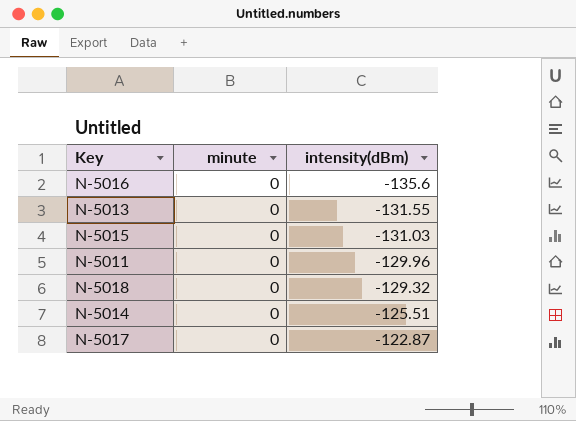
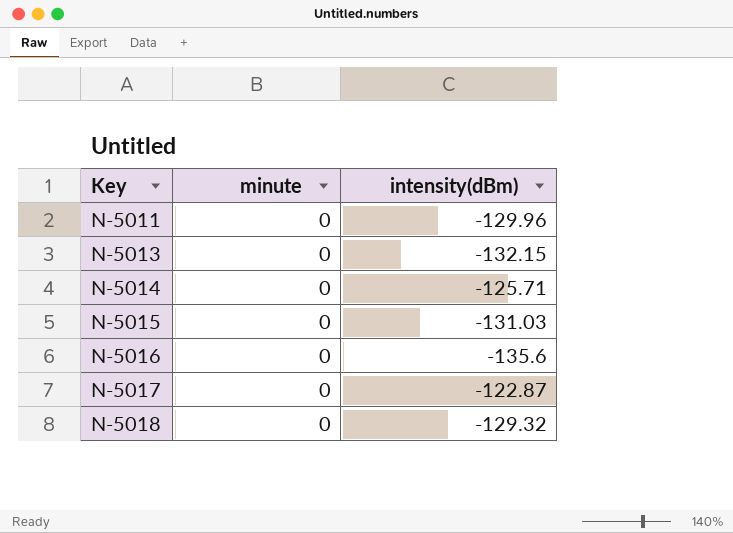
row order: intensity(dBm) ascending -> Key ascending
N-5013 | intensity(dBm): -131.55 -> -132.15
N-5014 | intensity(dBm): -125.51 -> -125.71

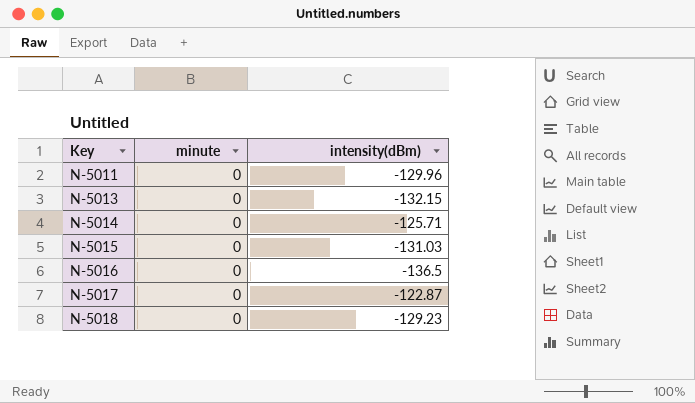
N-5016 | intensity(dBm): -135.6 -> -136.5
N-5018 | intensity(dBm): -129.32 -> -129.23

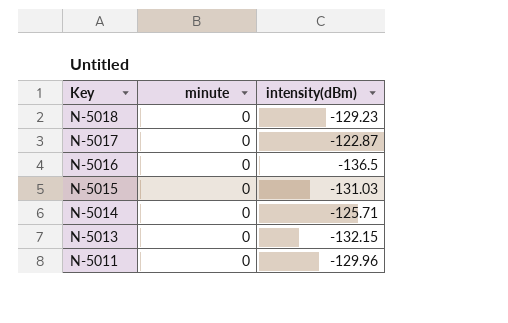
row order: Key ascending -> Key descending

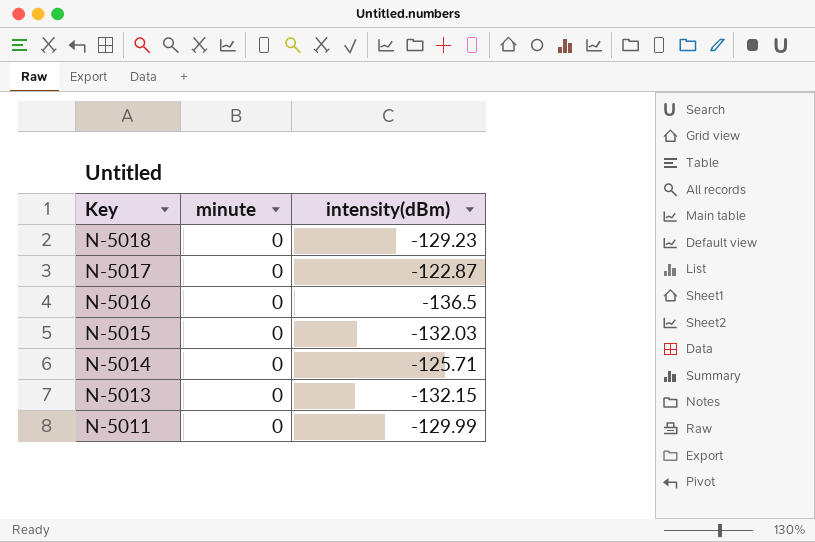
N-5015 | intensity(dBm): -131.03 -> -132.03
N-5011 | intensity(dBm): -129.96 -> -129.99

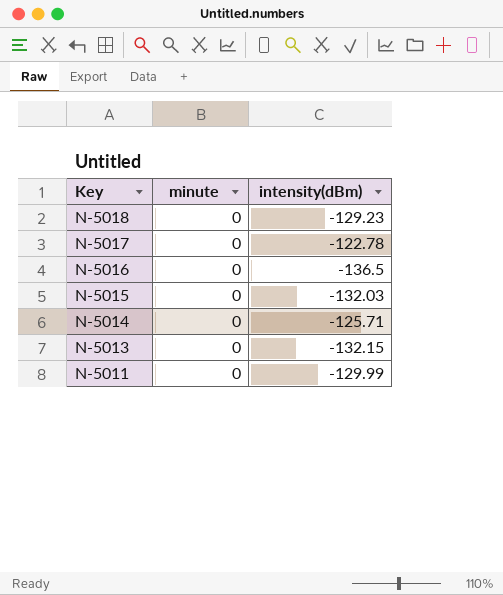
N-5017 | intensity(dBm): -122.87 -> -122.78

